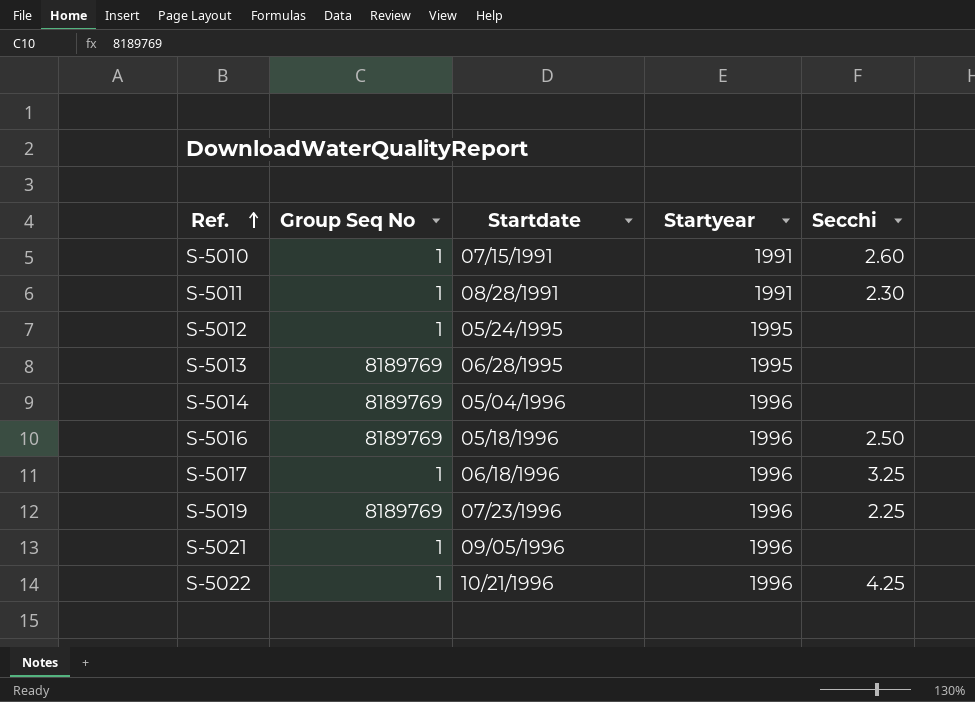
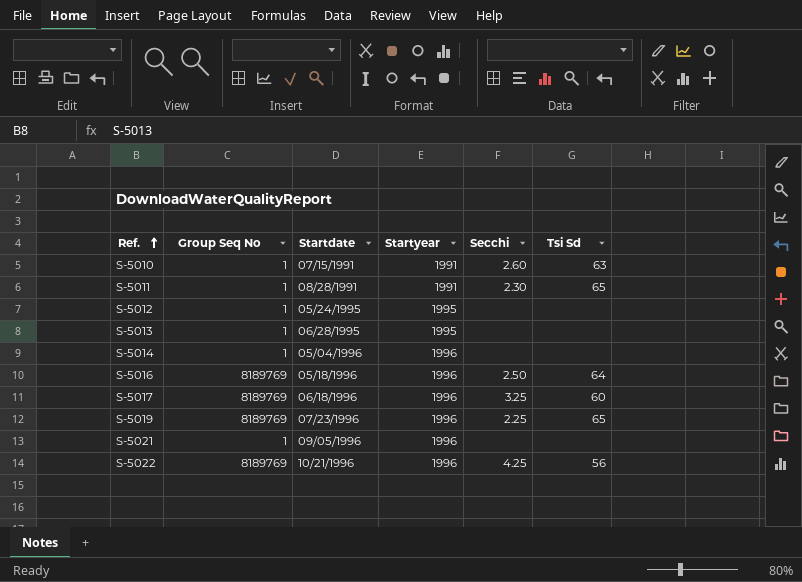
column Tsi Sd | position: none -> 6
S-5013 | Group Seq No: 8189769 -> 1
S-5014 | Group Seq No: 8189769 -> 1
S-5017 | Group Seq No: 1 -> 8189769
S-5022 | Group Seq No: 1 -> 8189769

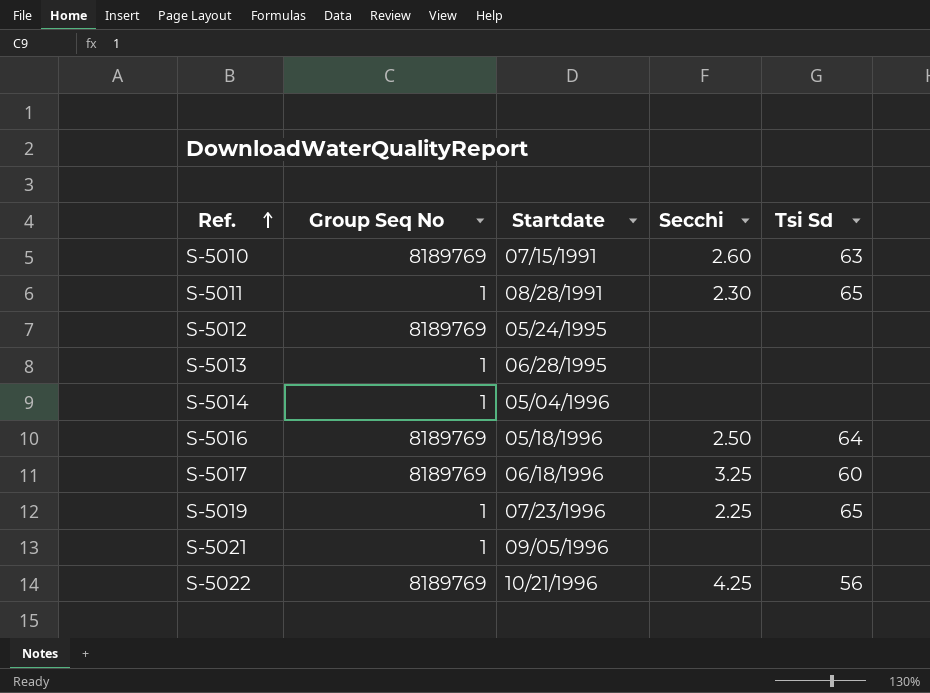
column Startyear | position: 4 -> none
S-5010 | Group Seq No: 1 -> 8189769
S-5012 | Group Seq No: 1 -> 8189769
S-5019 | Group Seq No: 8189769 -> 1

